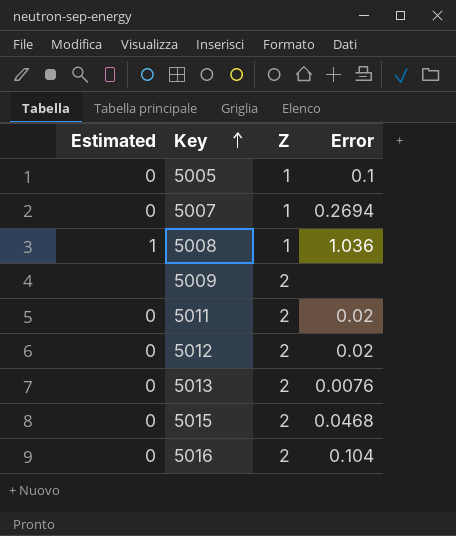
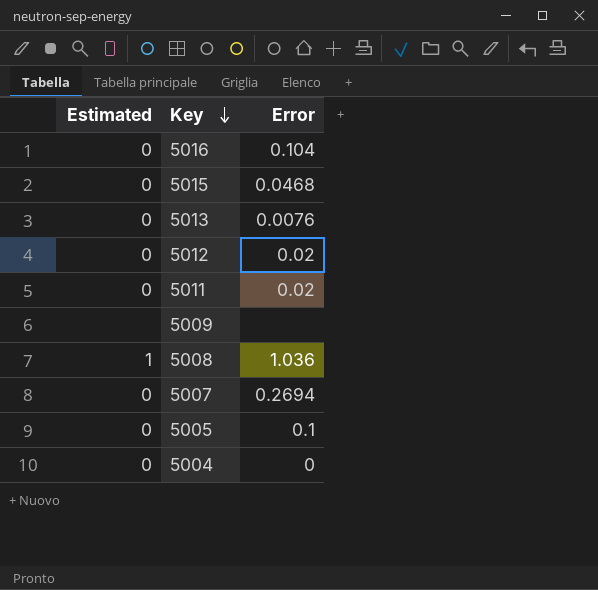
row order: Key ascending -> Key descending
column Z | position: 3 -> none
row 5004: none -> 0 | 0

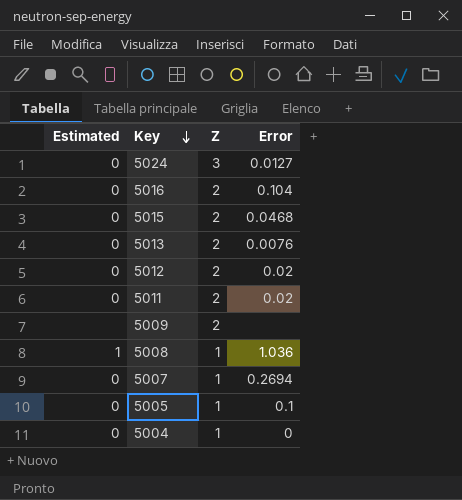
column Z | position: none -> 3
row 5024: none -> 0 | 3 | 0.0127

